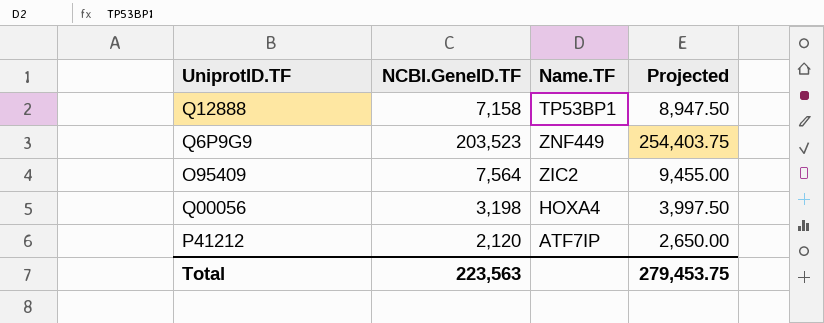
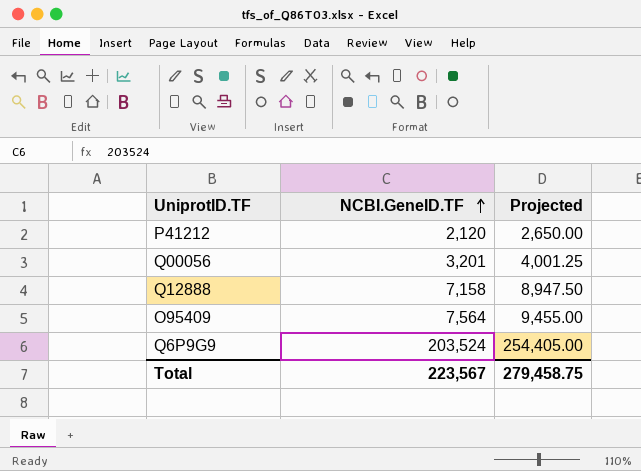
row order: none -> NCBI.GeneID.TF ascending
column Name.TF | position: 3 -> none
Q00056 | NCBI.GeneID.TF: 3,198 -> 3,201
Q00056 | Projected: 3,997.50 -> 4,001.25
Q6P9G9 | NCBI.GeneID.TF: 203,523 -> 203,524
Q6P9G9 | Projected: 254,403.75 -> 254,405.00
Total | NCBI.GeneID.TF: 223,563 -> 223,567
Total | Projected: 279,453.75 -> 279,458.75

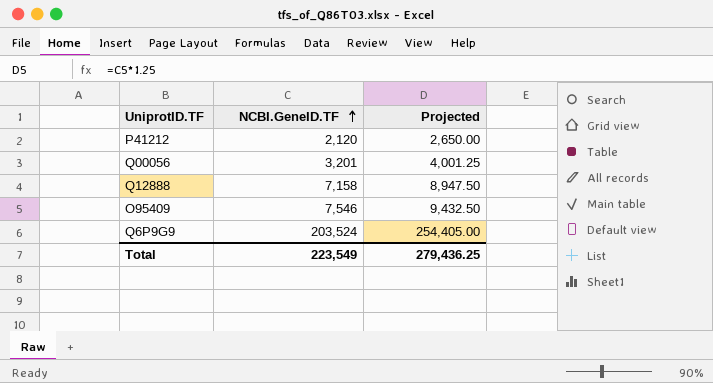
O95409 | NCBI.GeneID.TF: 7,564 -> 7,546
O95409 | Projected: 9,455.00 -> 9,432.50
Total | NCBI.GeneID.TF: 223,567 -> 223,549
Total | Projected: 279,458.75 -> 279,436.25

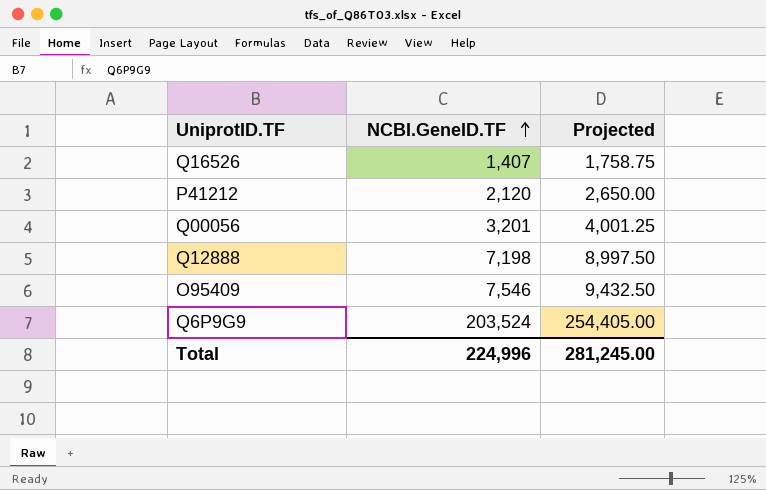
row Q16526: none -> 1,407 | 1,758.75
Q12888 | NCBI.GeneID.TF: 7,158 -> 7,198
Q12888 | Projected: 8,947.50 -> 8,997.50
Total | NCBI.GeneID.TF: 223,549 -> 224,996
Total | Projected: 279,436.25 -> 281,245.00

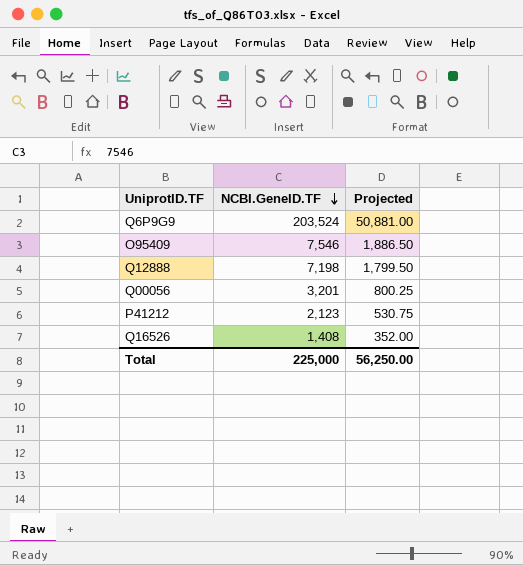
row order: NCBI.GeneID.TF ascending -> NCBI.GeneID.TF descending
column Projected | formula: [NCBI.GeneID.TF] * 1.25 -> [NCBI.GeneID.TF] * 0.25
P41212 | NCBI.GeneID.TF: 2,120 -> 2,123
Q16526 | NCBI.GeneID.TF: 1,407 -> 1,408
Total | NCBI.GeneID.TF: 224,996 -> 225,000
Total | Projected: 281,245.00 -> 56,250.00

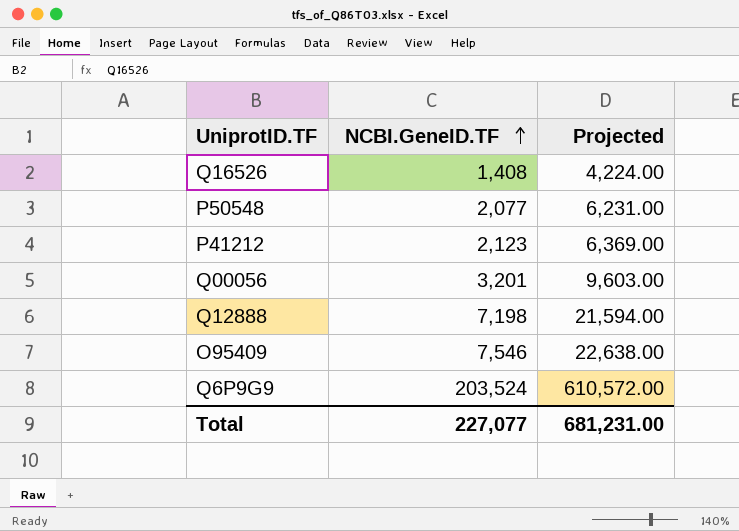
row order: NCBI.GeneID.TF descending -> NCBI.GeneID.TF ascending
column Projected | formula: [NCBI.GeneID.TF] * 0.25 -> [NCBI.GeneID.TF] * 3
row P50548: none -> 2,077 | 6,231.00
Total | NCBI.GeneID.TF: 225,000 -> 227,077
Total | Projected: 56,250.00 -> 681,231.00

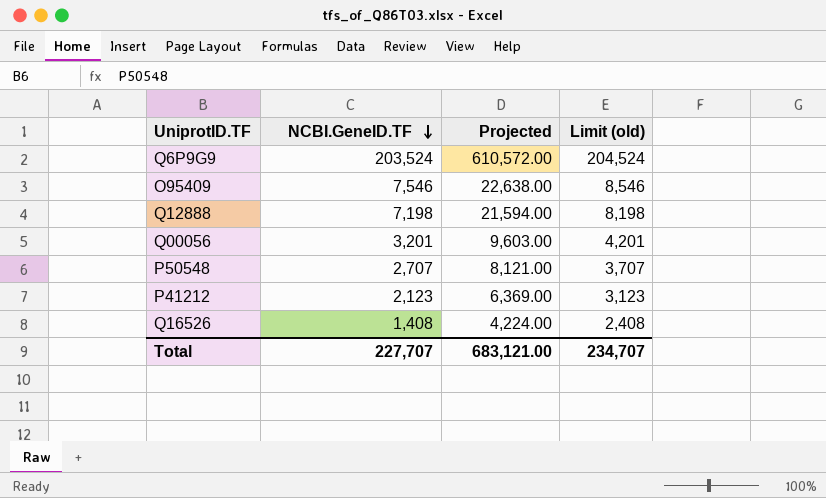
row order: NCBI.GeneID.TF ascending -> NCBI.GeneID.TF descending
column Limit (old) | formula: none -> [NCBI.GeneID.TF] + 1000
P50548 | NCBI.GeneID.TF: 2,077 -> 2,707
P50548 | Projected: 6,231.00 -> 8,121.00
Total | NCBI.GeneID.TF: 227,077 -> 227,707
Total | Projected: 681,231.00 -> 683,121.00

